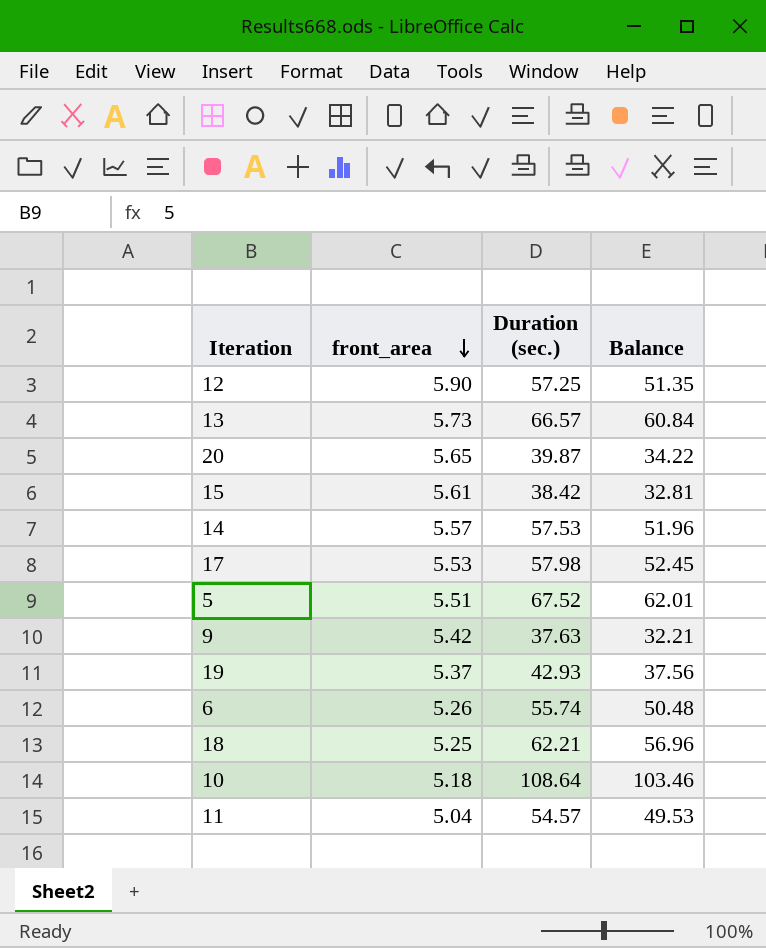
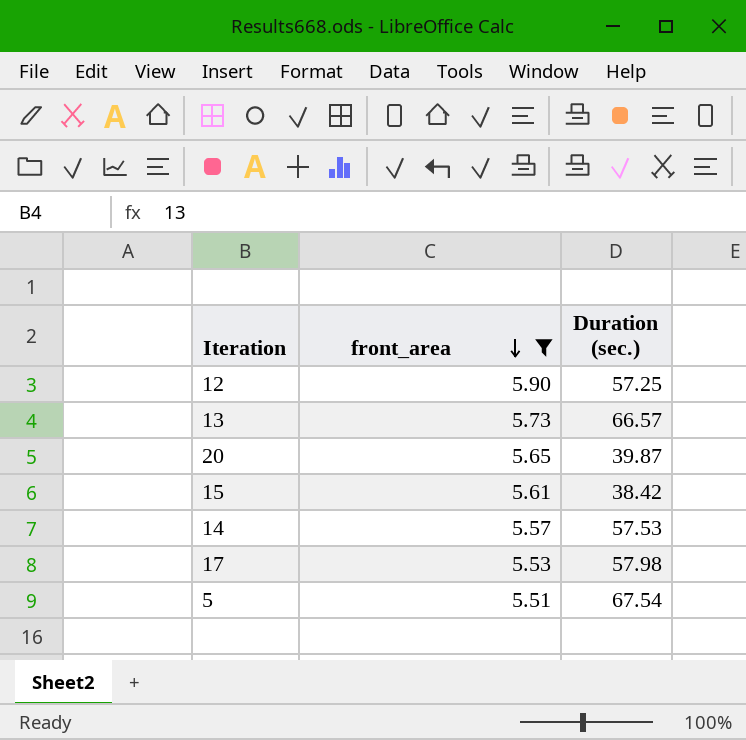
filter: none -> front_area >= 5.51
column Balance | formula: [Duration (sec.)] - [front_area] -> none
5 | Duration (sec.): 67.52 -> 67.54

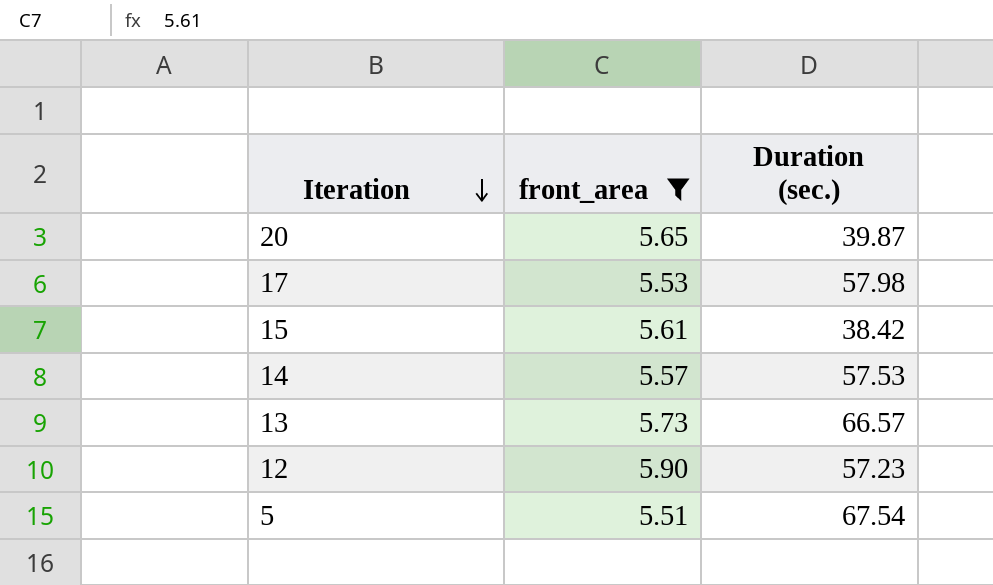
row order: front_area descending -> Iteration descending
12 | Duration (sec.): 57.25 -> 57.23

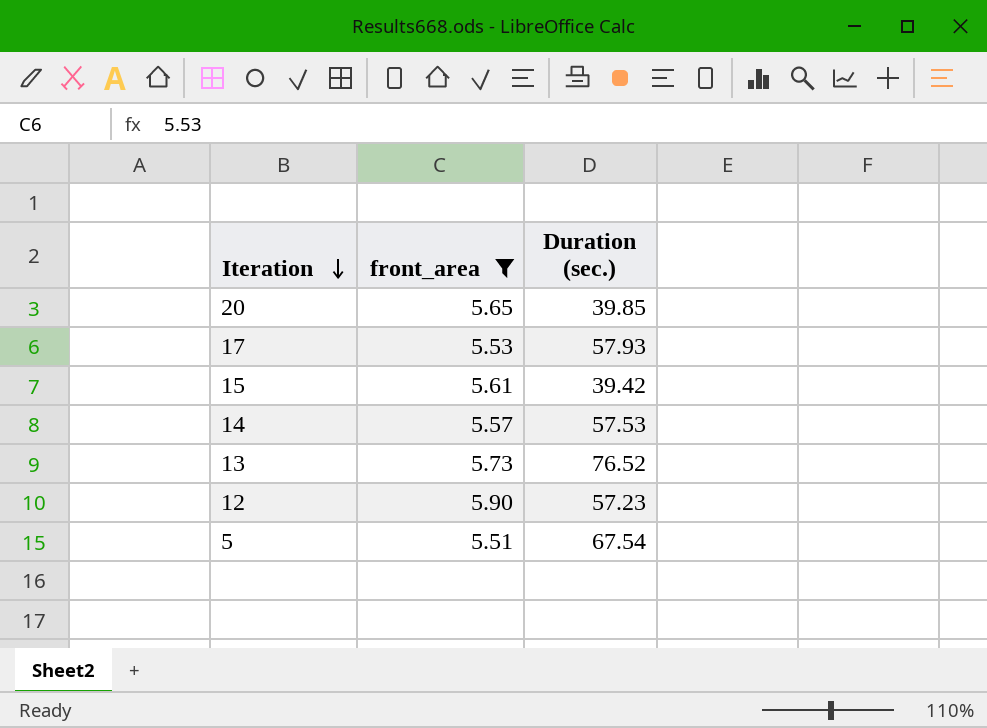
20 | Duration (sec.): 39.87 -> 39.85
17 | Duration (sec.): 57.98 -> 57.93
15 | Duration (sec.): 38.42 -> 39.42
13 | Duration (sec.): 66.57 -> 76.52

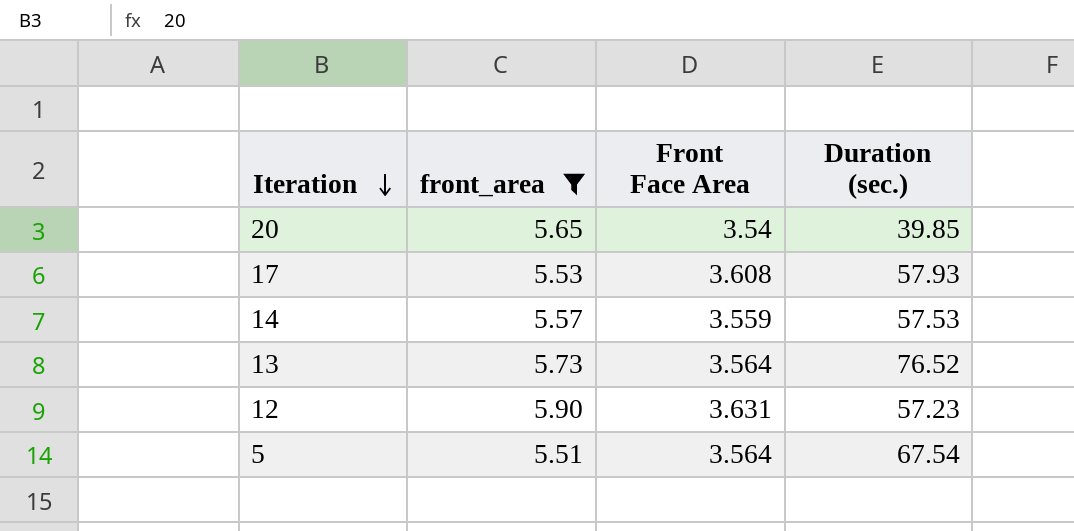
column Front Face Area | position: none -> 3
row 15: 5.61 | 39.42 -> none

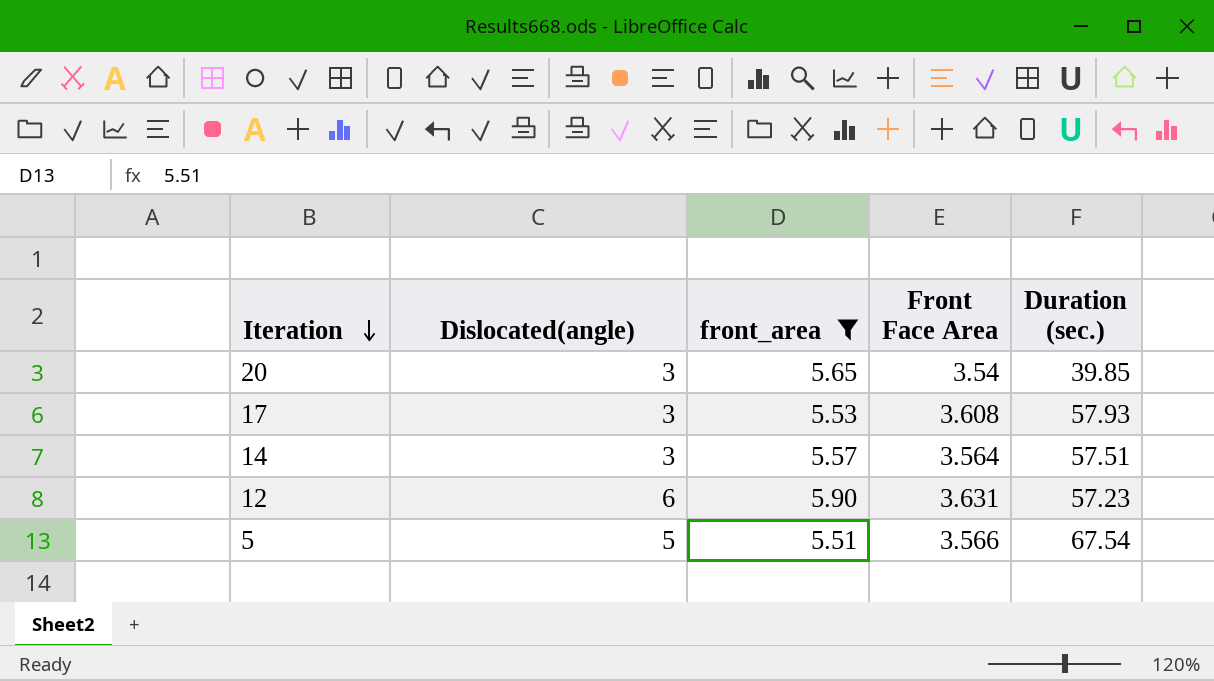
column Dislocated(angle) | position: none -> 2
row 13: 5.73 | 3.564 | 76.52 -> none
14 | Front Face Area: 3.559 -> 3.564
14 | Duration (sec.): 57.53 -> 57.51
5 | Front Face Area: 3.564 -> 3.566

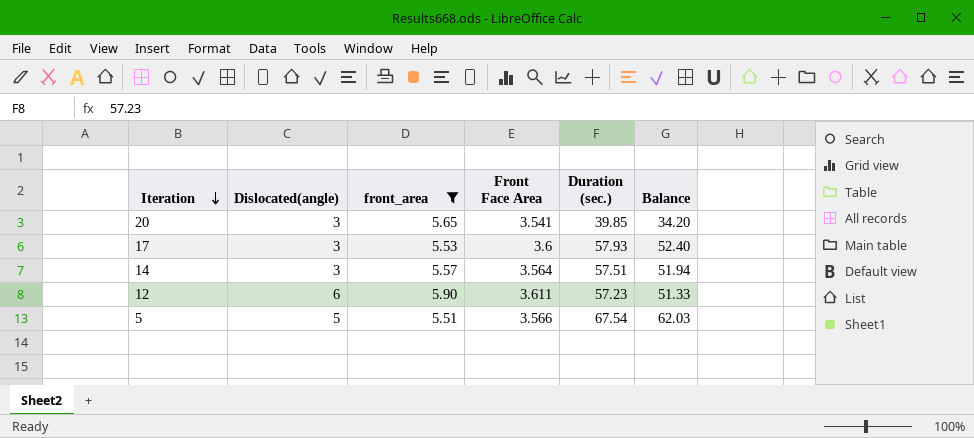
column Balance | formula: none -> [Duration (sec.)] - [front_area]
20 | Front Face Area: 3.54 -> 3.541
17 | Front Face Area: 3.608 -> 3.6
12 | Front Face Area: 3.631 -> 3.611

